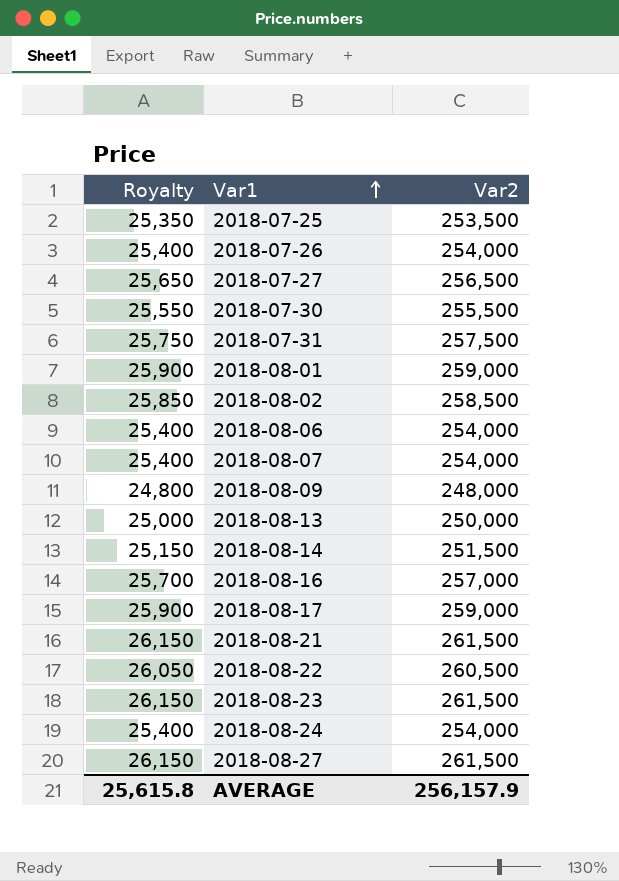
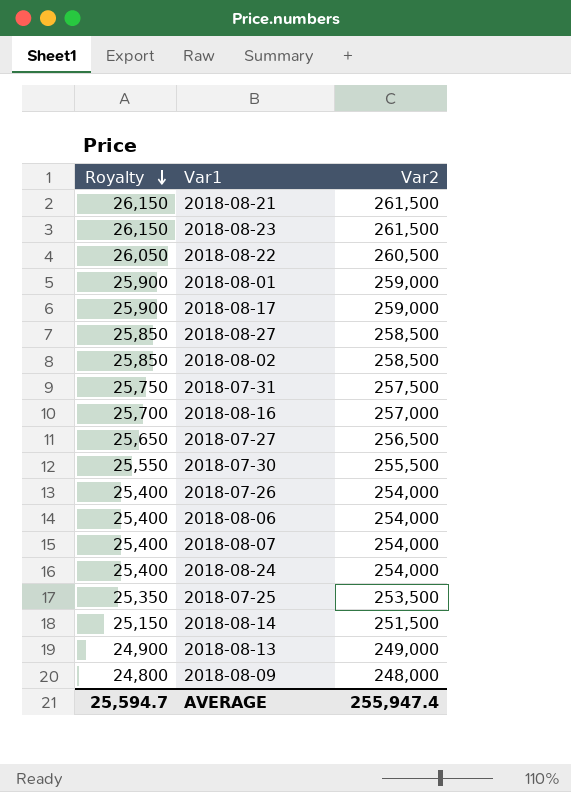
row order: Var1 ascending -> Royalty descending
2018-08-27 | Royalty: 26,150 -> 25,850
2018-08-27 | Var2: 261,500 -> 258,500
2018-08-13 | Royalty: 25,000 -> 24,900
2018-08-13 | Var2: 250,000 -> 249,000
AVERAGE | Royalty: 25,615.8 -> 25,594.7
AVERAGE | Var2: 256,157.9 -> 255,947.4

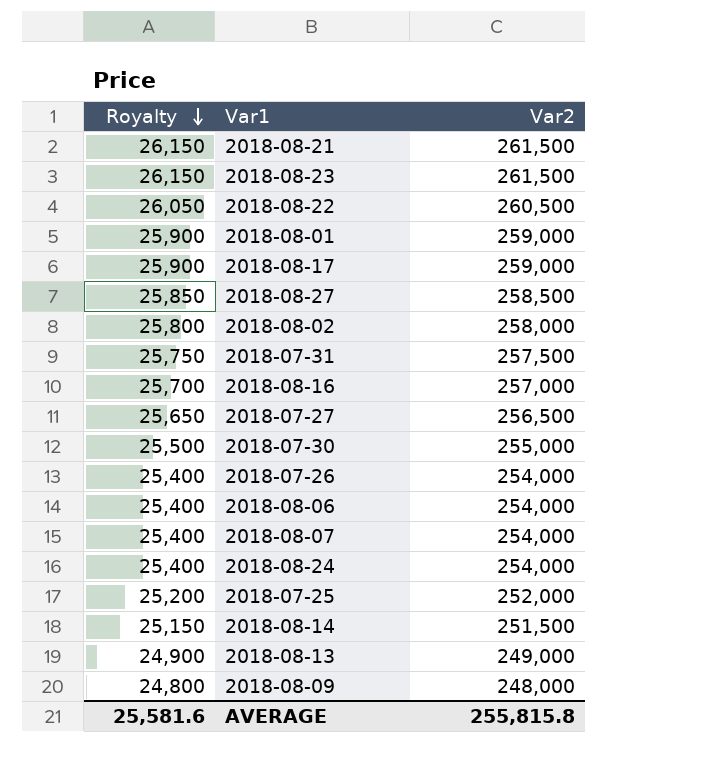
2018-08-02 | Royalty: 25,850 -> 25,800
2018-08-02 | Var2: 258,500 -> 258,000
2018-07-30 | Royalty: 25,550 -> 25,500
2018-07-30 | Var2: 255,500 -> 255,000
2018-07-25 | Royalty: 25,350 -> 25,200
2018-07-25 | Var2: 253,500 -> 252,000
AVERAGE | Royalty: 25,594.7 -> 25,581.6
AVERAGE | Var2: 255,947.4 -> 255,815.8

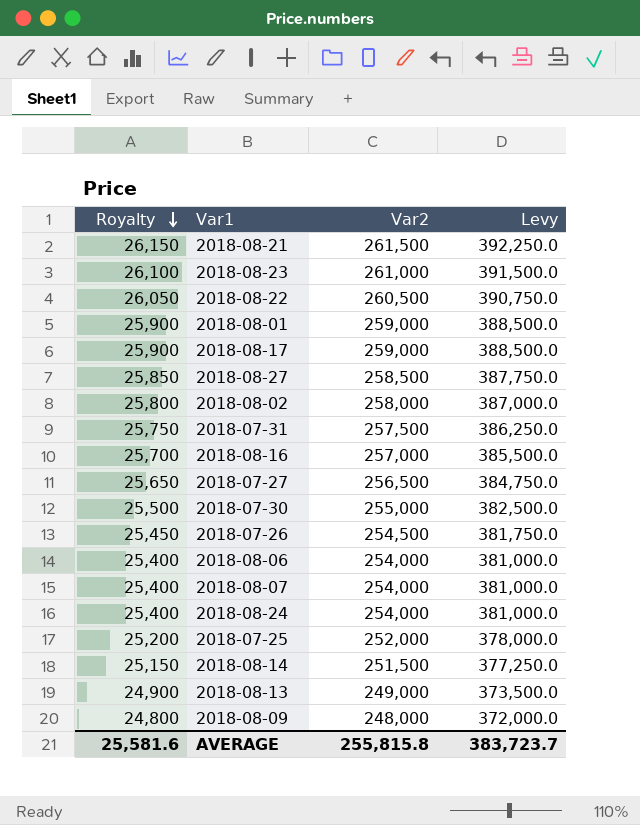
column Levy | formula: none -> [Var2] * 1.5
2018-08-23 | Royalty: 26,150 -> 26,100
2018-08-23 | Var2: 261,500 -> 261,000
2018-07-26 | Royalty: 25,400 -> 25,450
2018-07-26 | Var2: 254,000 -> 254,500

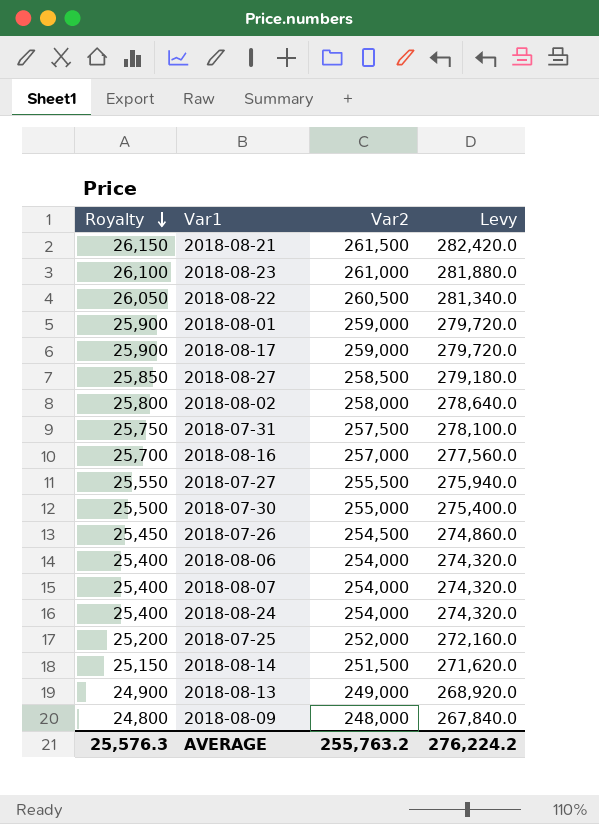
column Levy | formula: [Var2] * 1.5 -> [Var2] * 1.08
2018-07-27 | Royalty: 25,650 -> 25,550
2018-07-27 | Var2: 256,500 -> 255,500
AVERAGE | Royalty: 25,581.6 -> 25,576.3
AVERAGE | Var2: 255,815.8 -> 255,763.2
AVERAGE | Levy: 383,723.7 -> 276,224.2

